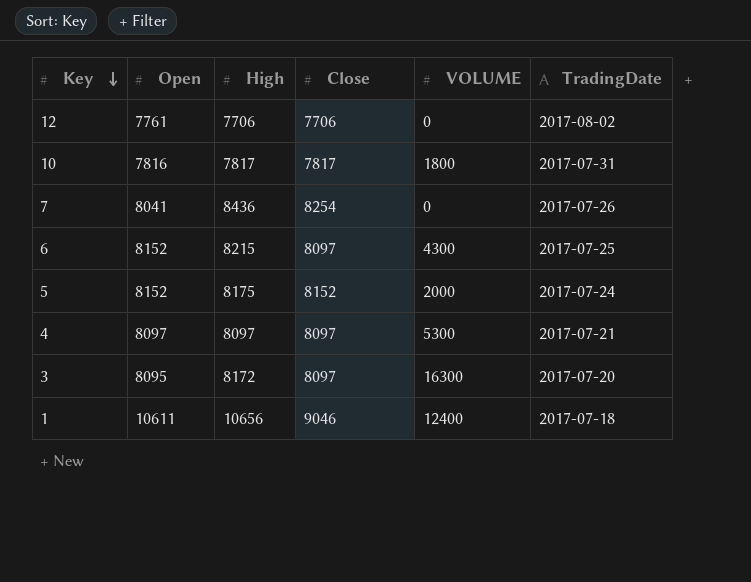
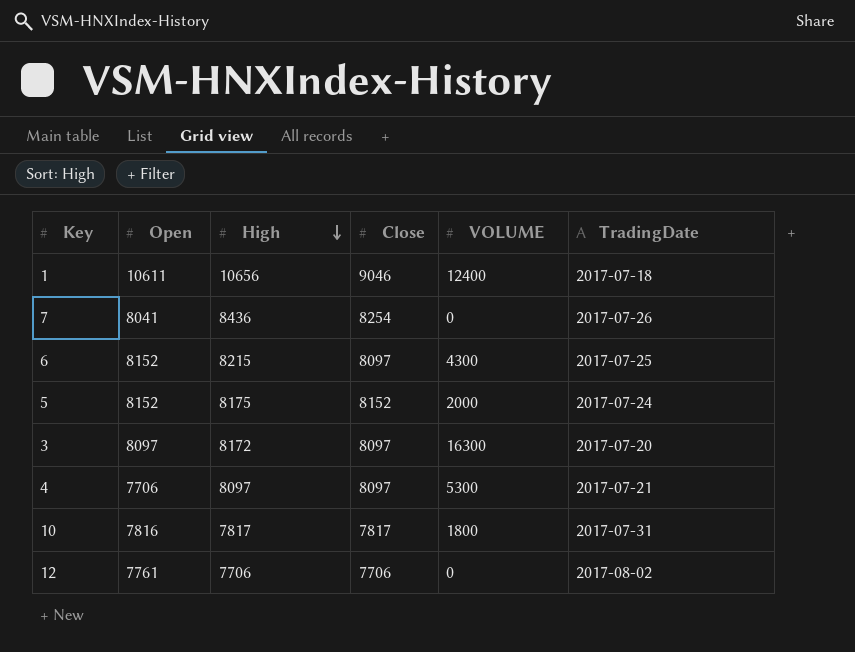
row order: Key descending -> High descending
3 | Open: 8095 -> 8097
4 | Open: 8097 -> 7706

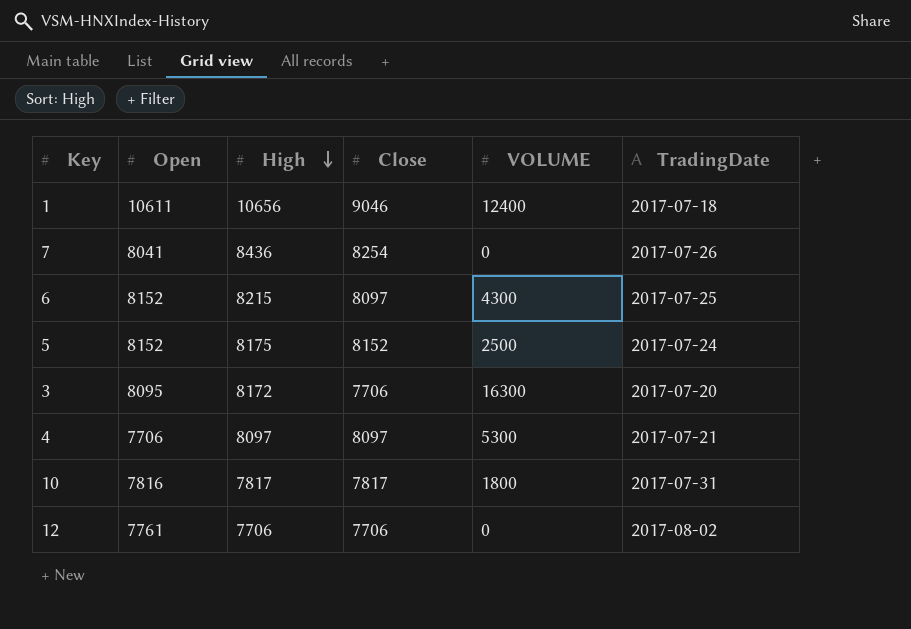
5 | VOLUME: 2000 -> 2500
3 | Open: 8097 -> 8095
3 | Close: 8097 -> 7706

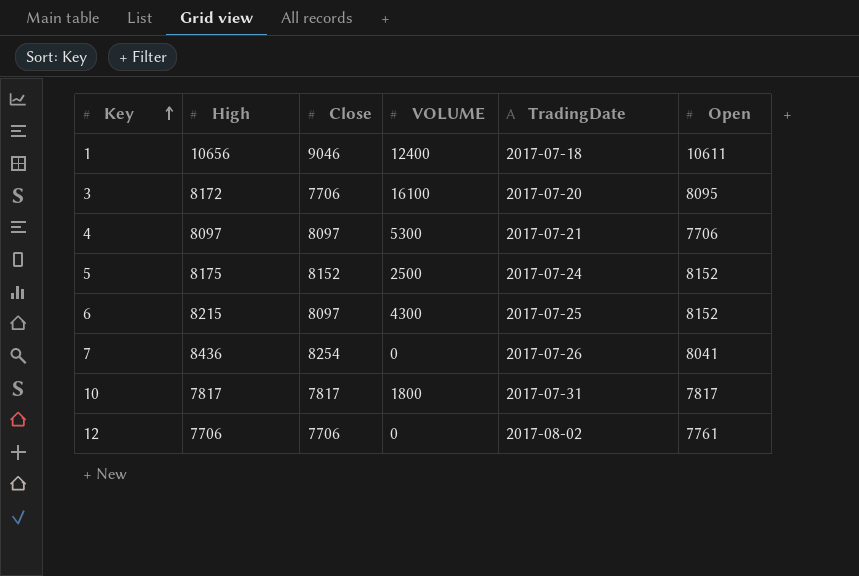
row order: High descending -> Key ascending
column Open | position: 2 -> 6
3 | VOLUME: 16300 -> 16100
10 | Open: 7816 -> 7817

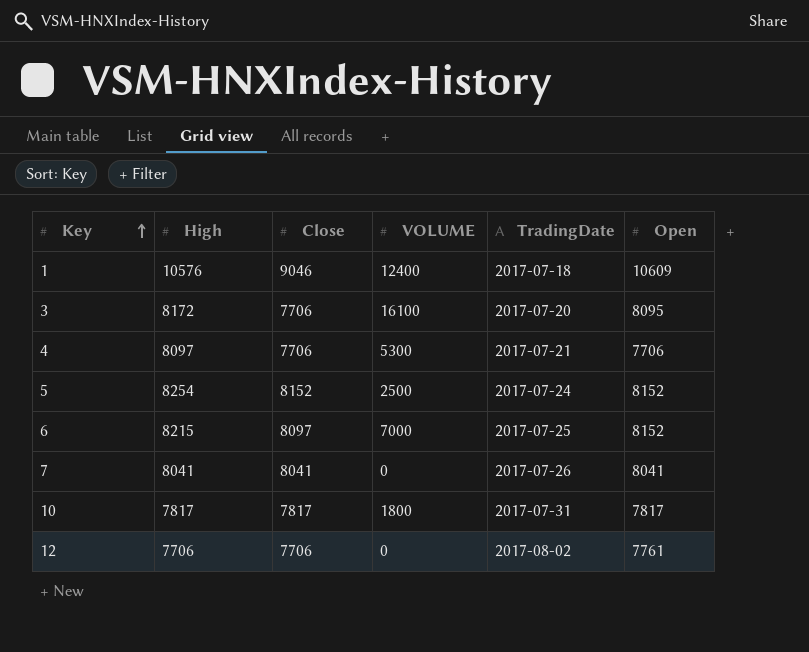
1 | High: 10656 -> 10576
1 | Open: 10611 -> 10609
4 | Close: 8097 -> 7706
5 | High: 8175 -> 8254
6 | VOLUME: 4300 -> 7000
7 | High: 8436 -> 8041
7 | Close: 8254 -> 8041

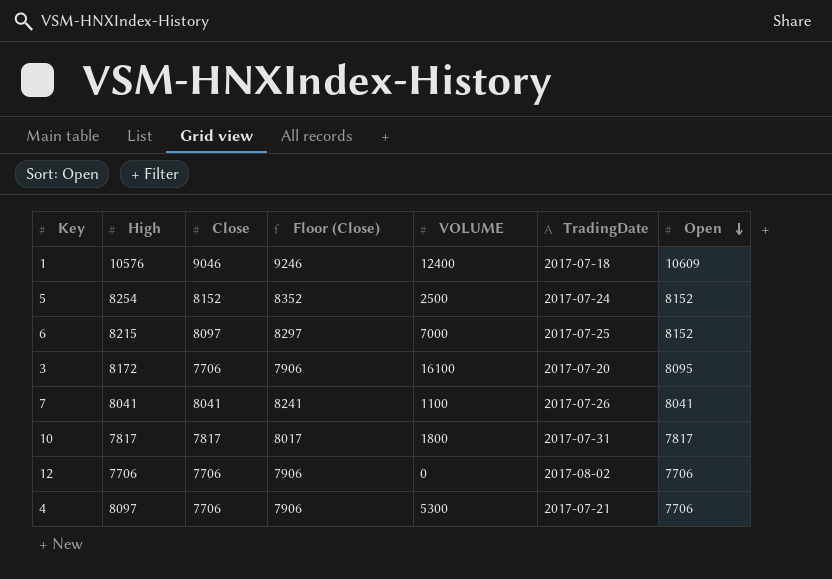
row order: Key ascending -> Open descending
column Floor (Close) | formula: none -> [Close] + 200
7 | VOLUME: 0 -> 1100
12 | Open: 7761 -> 7706

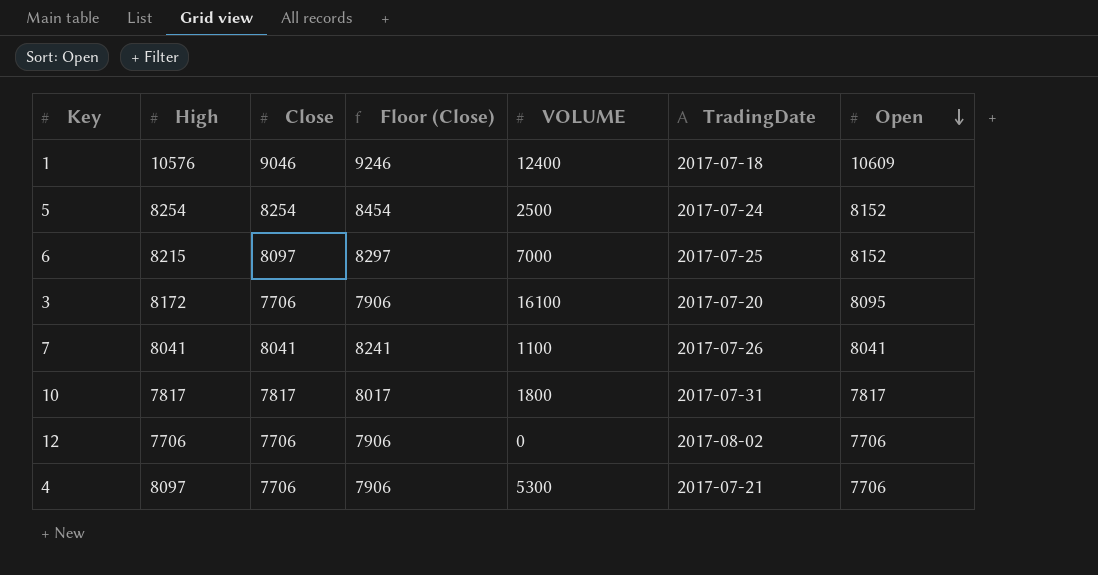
5 | Close: 8152 -> 8254
5 | Floor (Close): 8352 -> 8454

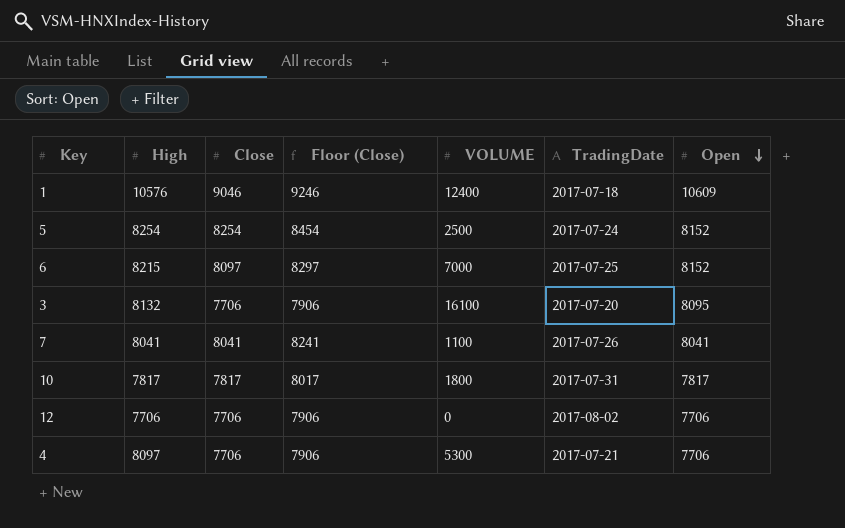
3 | High: 8172 -> 8132

